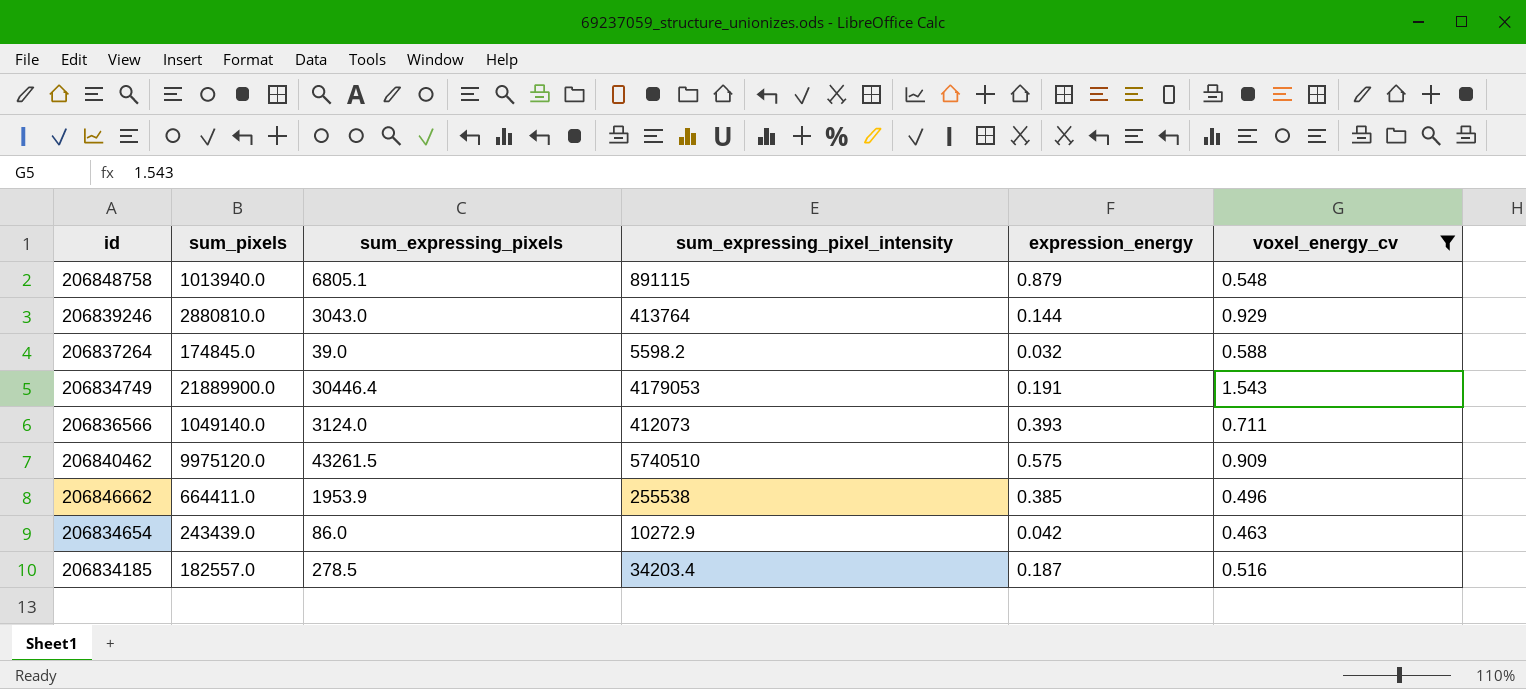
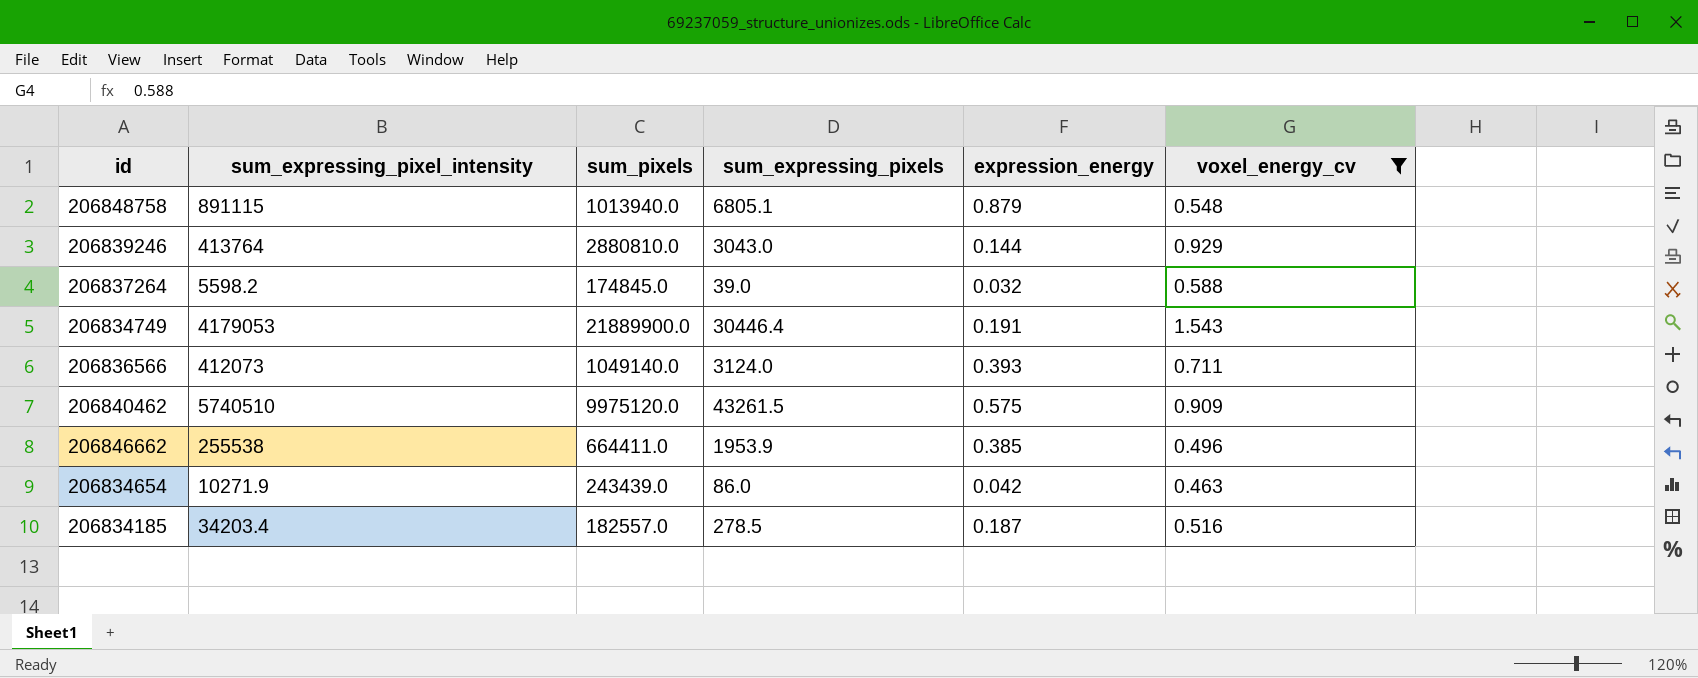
column sum_expressing_pixel_intensity | position: 4 -> 2
206834654 | sum_expressing_pixel_intensity: 10272.9 -> 10271.9

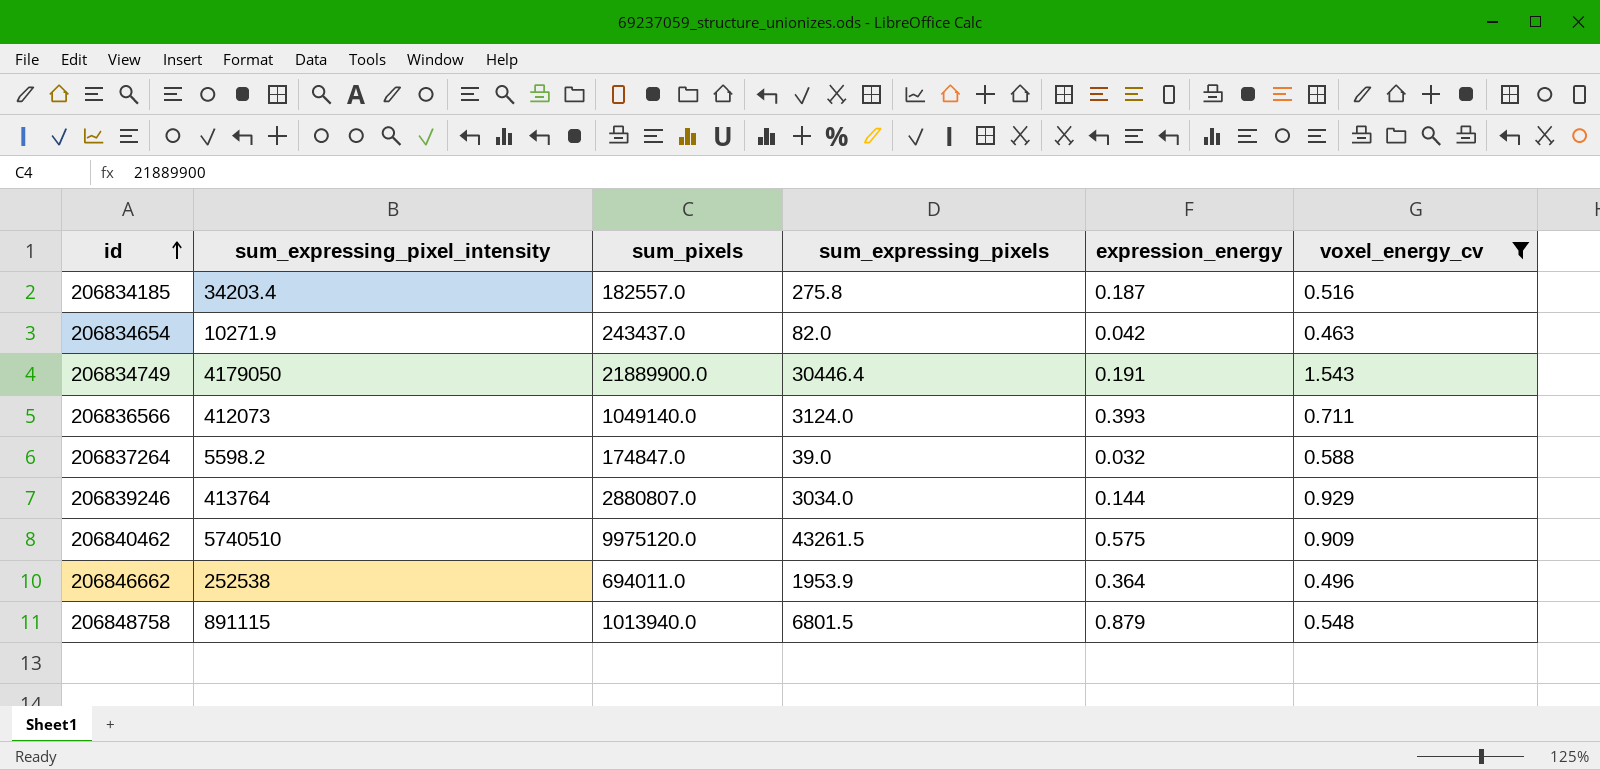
row order: none -> id ascending
206834185 | sum_expressing_pixels: 278.5 -> 275.8
206834654 | sum_pixels: 243439.0 -> 243437.0
206834654 | sum_expressing_pixels: 86.0 -> 82.0
206834749 | sum_expressing_pixel_intensity: 4179053 -> 4179050
206837264 | sum_pixels: 174845.0 -> 174847.0
206839246 | sum_pixels: 2880810.0 -> 2880807.0
206839246 | sum_expressing_pixels: 3043.0 -> 3034.0
206846662 | sum_expressing_pixel_intensity: 255538 -> 252538
206846662 | sum_pixels: 664411.0 -> 694011.0
206846662 | expression_energy: 0.385 -> 0.364
206848758 | sum_expressing_pixels: 6805.1 -> 6801.5

